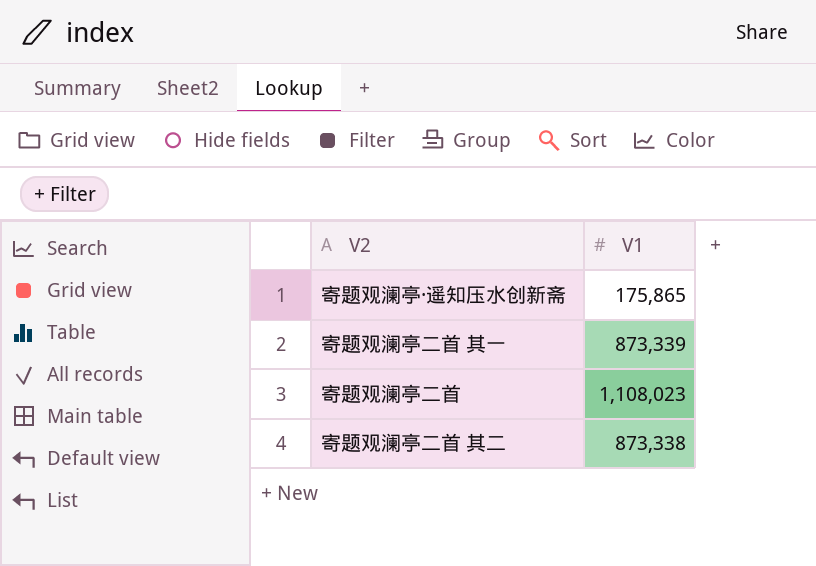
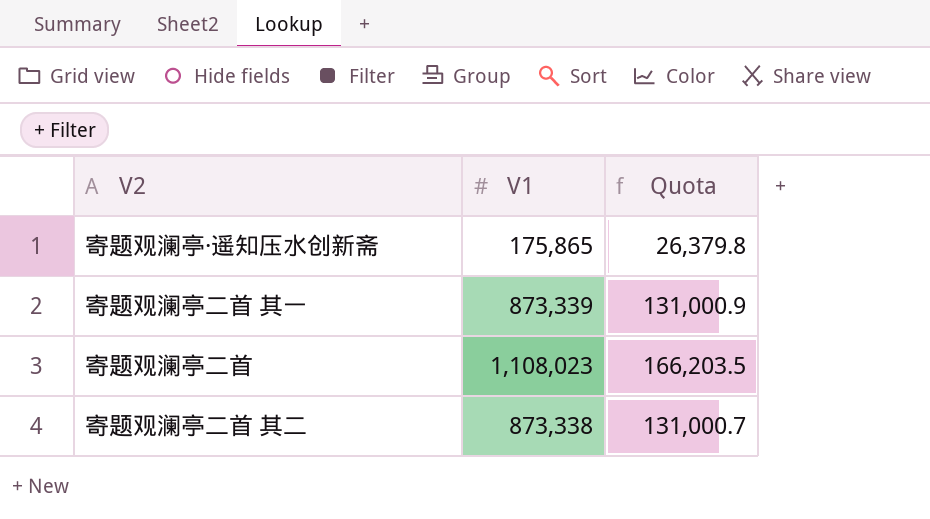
column Quota | formula: none -> [V1] * 0.15

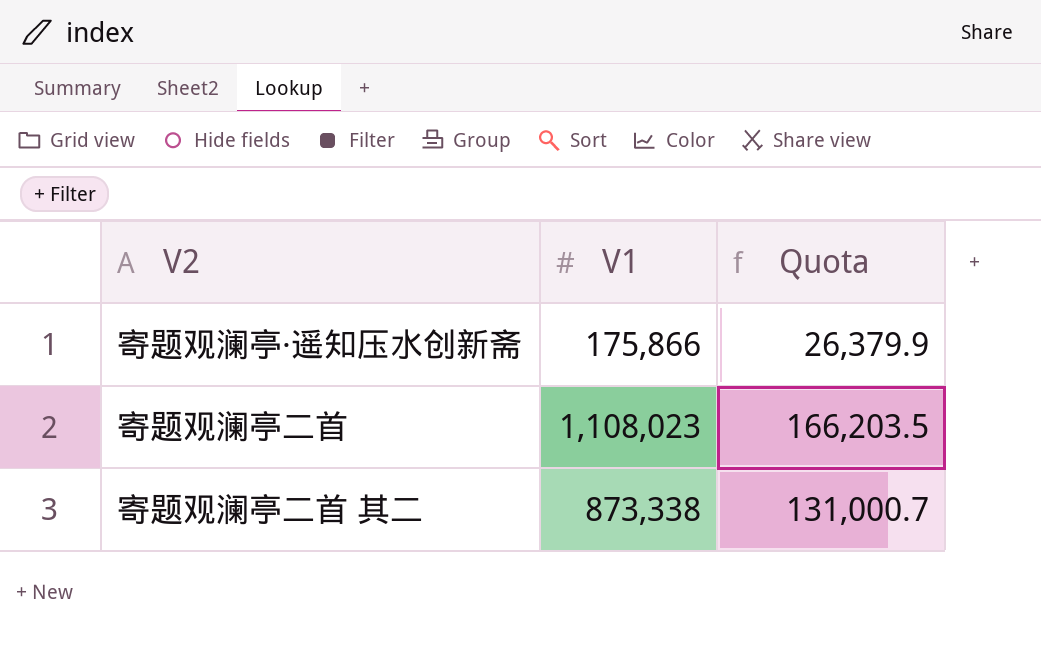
row 寄题观澜亭二首 其一: 873,339 | 131,000.9 -> none
寄题观澜亭·遥知压水创新斋 | V1: 175,865 -> 175,866
寄题观澜亭·遥知压水创新斋 | Quota: 26,379.8 -> 26,379.9

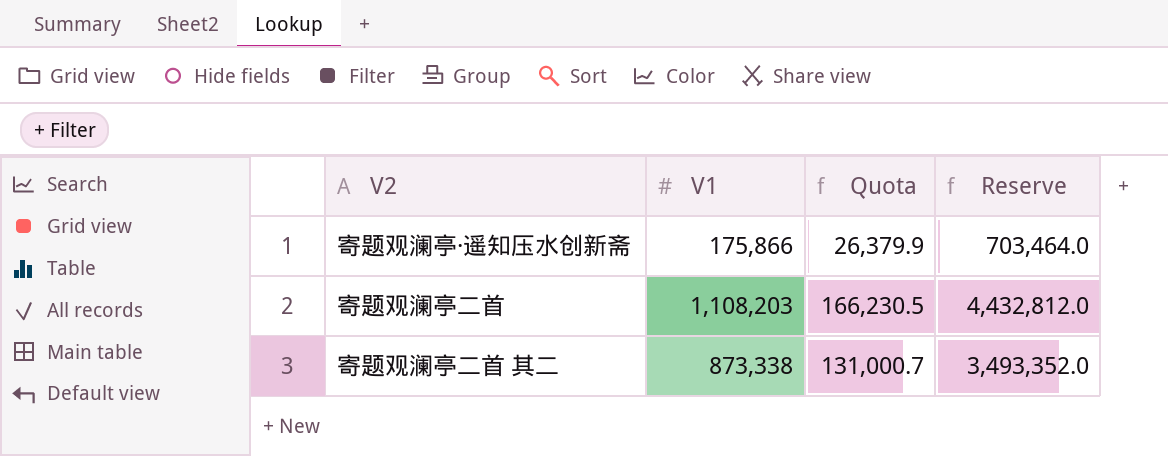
column Reserve | formula: none -> [V1] * 4
寄题观澜亭二首 | V1: 1,108,023 -> 1,108,203
寄题观澜亭二首 | Quota: 166,203.5 -> 166,230.5

